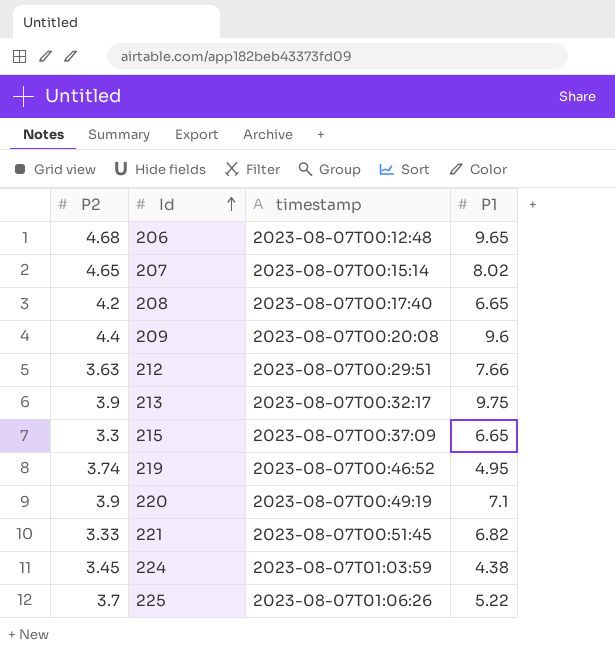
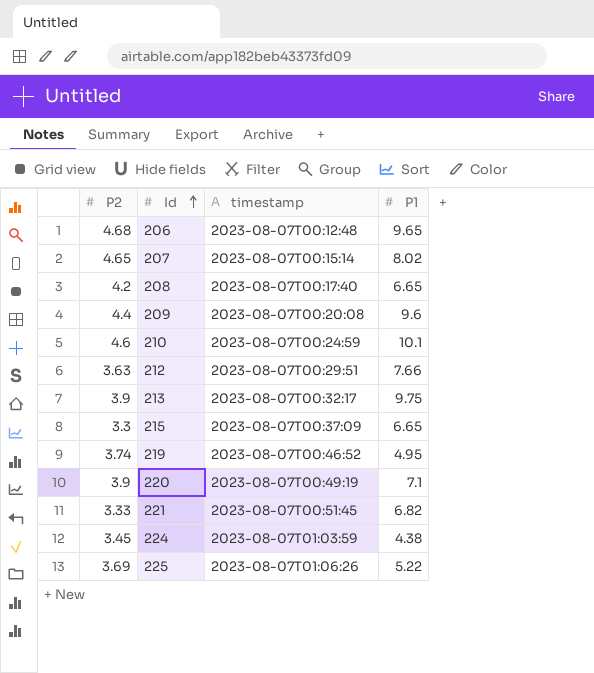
row 210: none -> 4.6 | 2023-08-07T00:24:59 | 10.1
225 | P2: 3.7 -> 3.69

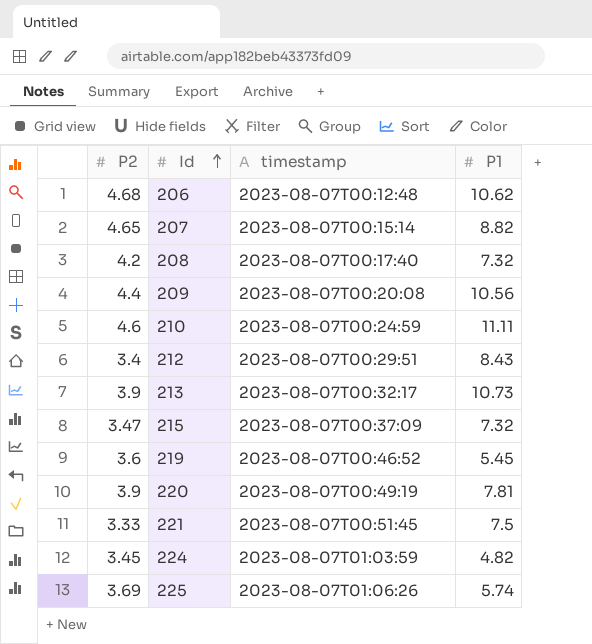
206 | P1: 9.65 -> 10.62
207 | P1: 8.02 -> 8.82
208 | P1: 6.65 -> 7.32
209 | P1: 9.6 -> 10.56
210 | P1: 10.1 -> 11.11
212 | P2: 3.63 -> 3.4
212 | P1: 7.66 -> 8.43
213 | P1: 9.75 -> 10.73
215 | P2: 3.3 -> 3.47
215 | P1: 6.65 -> 7.32
219 | P2: 3.74 -> 3.6
219 | P1: 4.95 -> 5.45
220 | P1: 7.1 -> 7.81
221 | P1: 6.82 -> 7.5
224 | P1: 4.38 -> 4.82
225 | P1: 5.22 -> 5.74

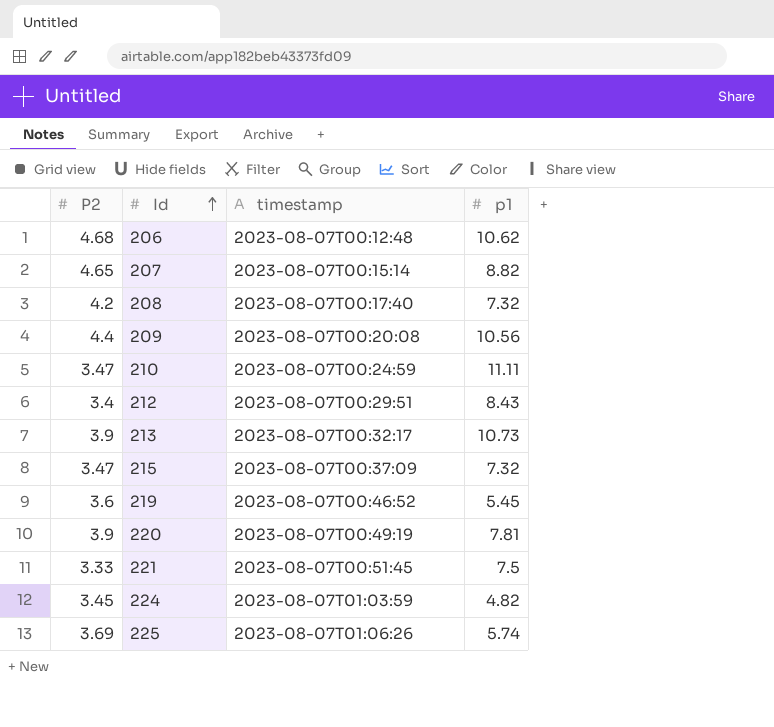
column name: P1 -> p1
210 | P2: 4.6 -> 3.47

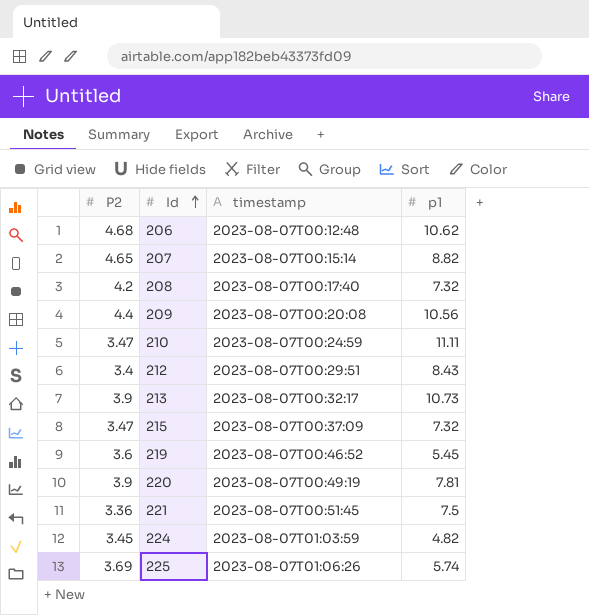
221 | P2: 3.33 -> 3.36

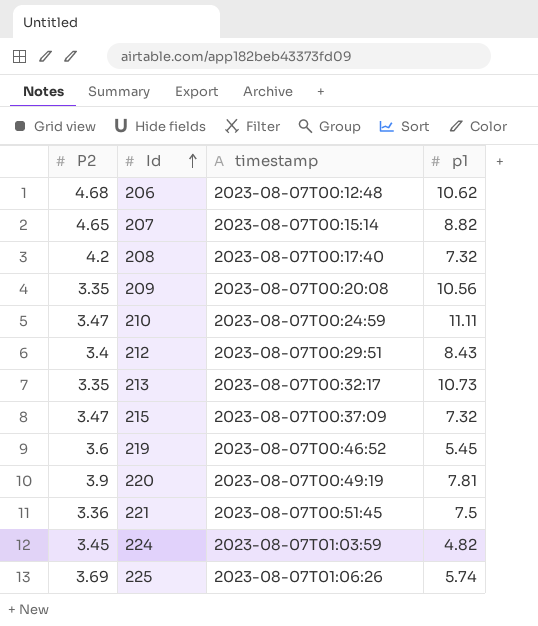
209 | P2: 4.4 -> 3.35
213 | P2: 3.9 -> 3.35

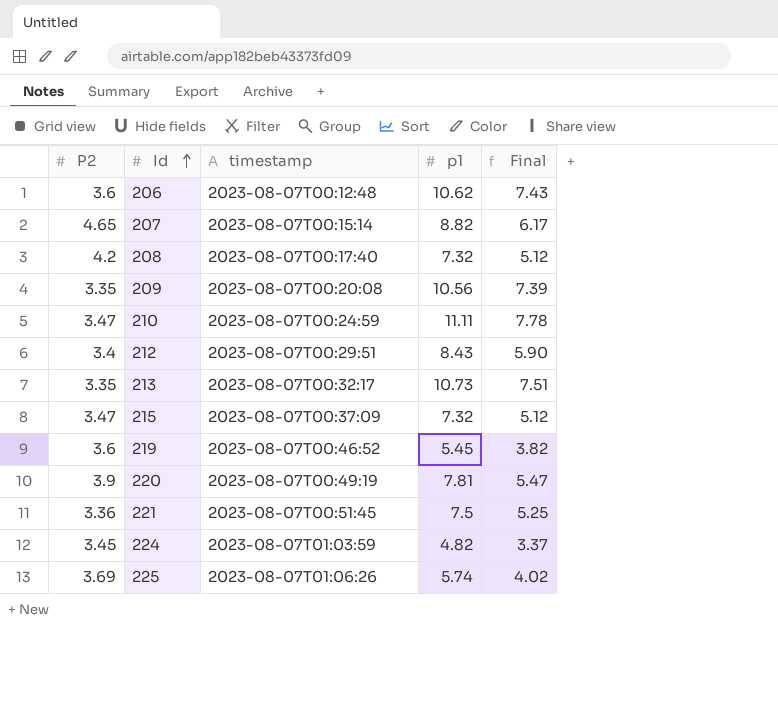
column Final | formula: none -> [p1] * 0.7
206 | P2: 4.68 -> 3.6

